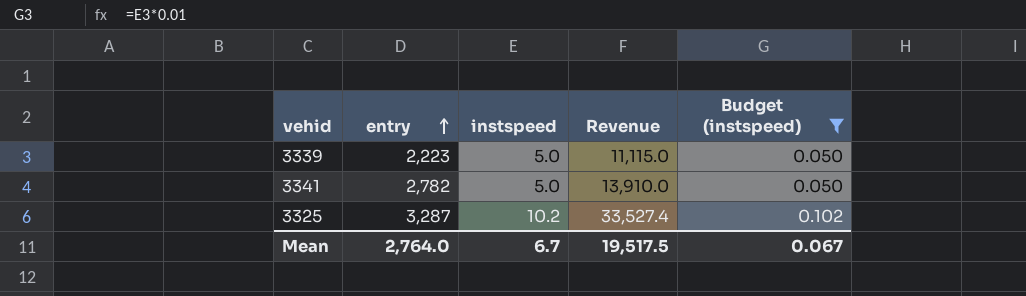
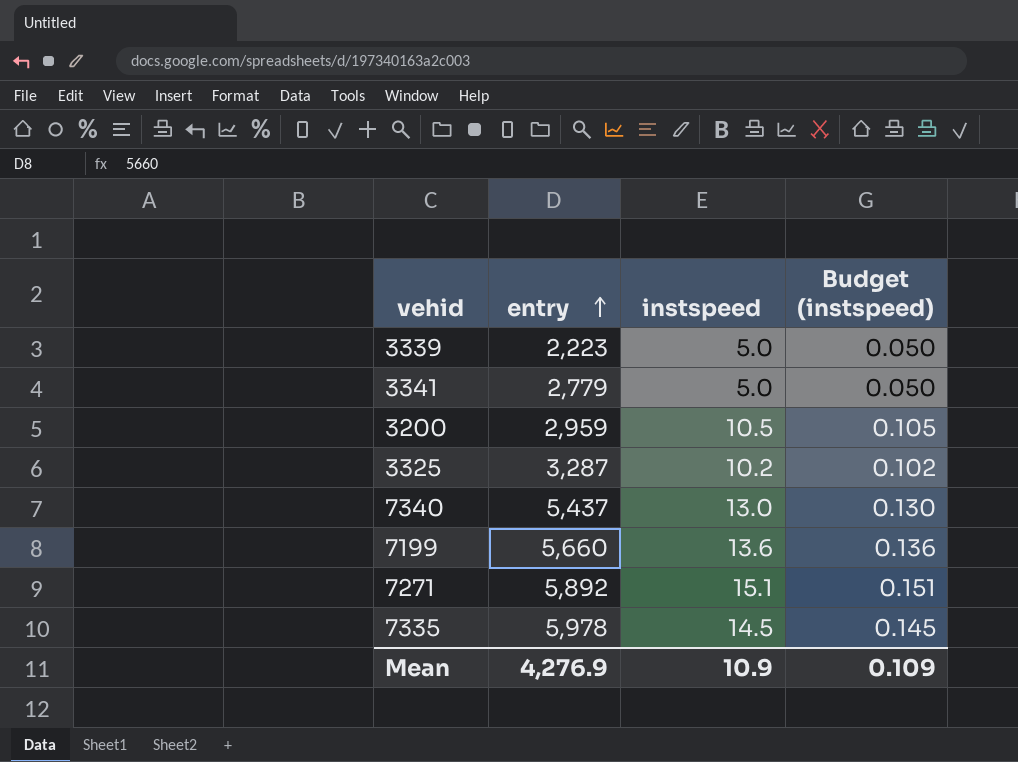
filter: Budget (instspeed) <= 0.102 -> none
column Revenue | formula: [entry] * [instspeed] -> none
3341 | entry: 2,782 -> 2,779
Mean | entry: 2,764.0 -> 4,276.9
Mean | instspeed: 6.7 -> 10.9
Mean | Budget (instspeed): 0.067 -> 0.109

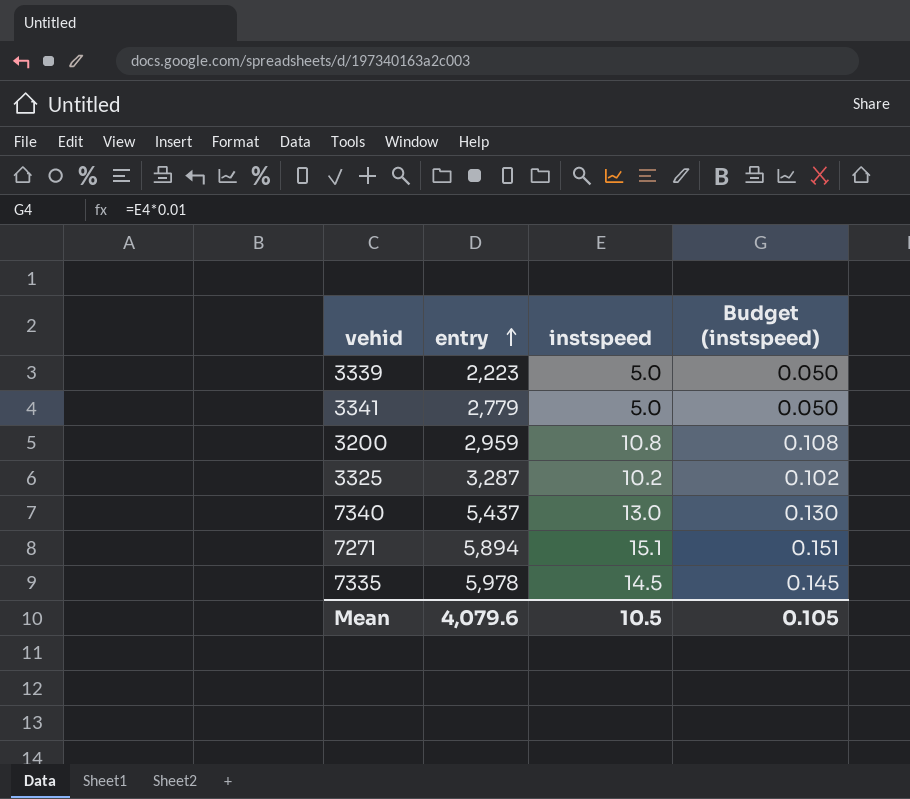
row 7199: 5,660 | 13.6 | 0.136 -> none
3200 | instspeed: 10.5 -> 10.8
3200 | Budget (instspeed): 0.105 -> 0.108
7271 | entry: 5,892 -> 5,894
Mean | entry: 4,276.9 -> 4,079.6
Mean | instspeed: 10.9 -> 10.5
Mean | Budget (instspeed): 0.109 -> 0.105

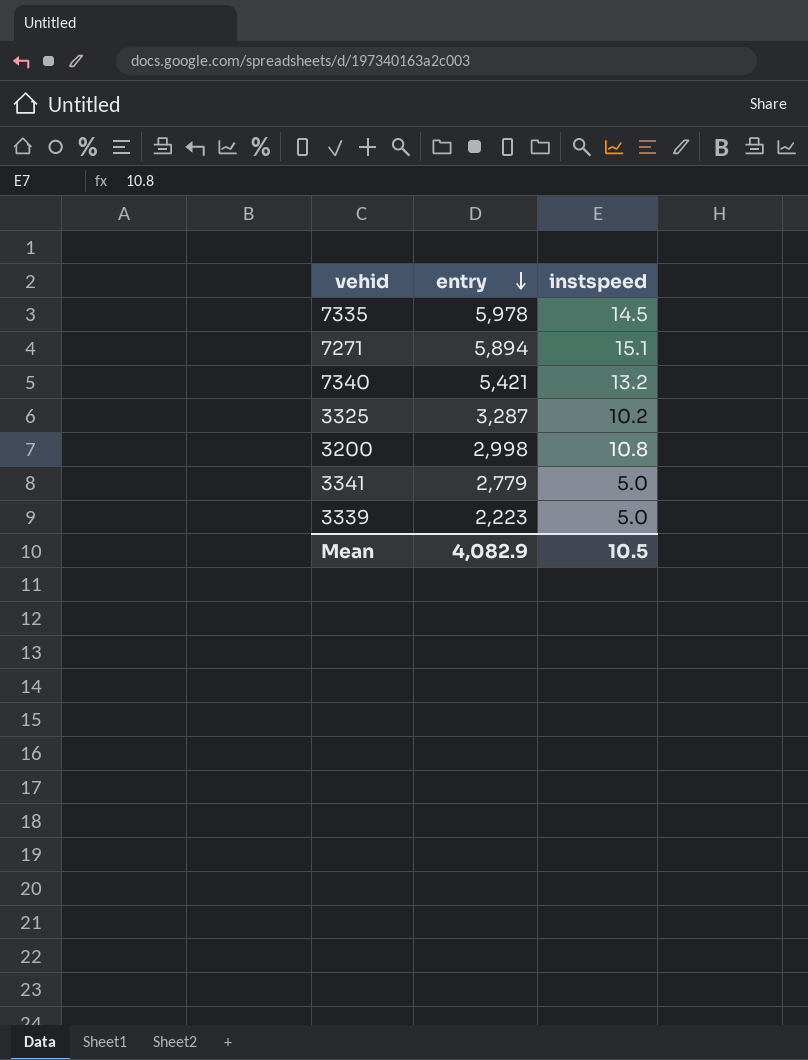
row order: entry ascending -> entry descending
column Budget (instspeed) | formula: [instspeed] * 0.01 -> none
7340 | entry: 5,437 -> 5,421
7340 | instspeed: 13.0 -> 13.2
3200 | entry: 2,959 -> 2,998
Mean | entry: 4,079.6 -> 4,082.9

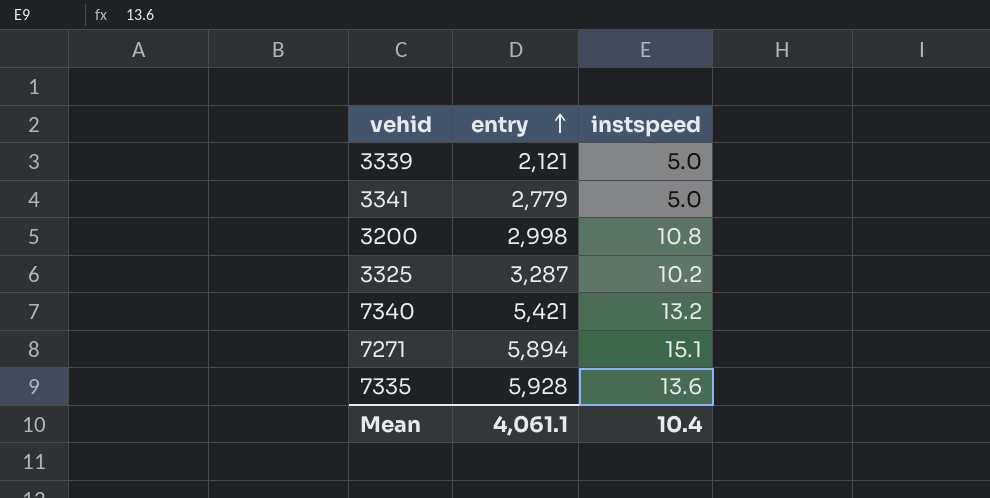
row order: entry descending -> entry ascending
3339 | entry: 2,223 -> 2,121
7335 | entry: 5,978 -> 5,928
7335 | instspeed: 14.5 -> 13.6
Mean | entry: 4,082.9 -> 4,061.1
Mean | instspeed: 10.5 -> 10.4

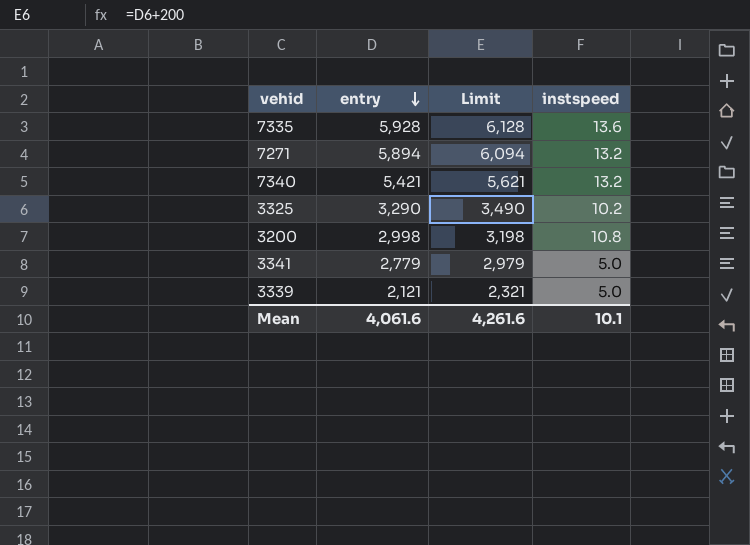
row order: entry ascending -> entry descending
column Limit | formula: none -> [entry] + 200
7271 | instspeed: 15.1 -> 13.2
3325 | entry: 3,287 -> 3,290
Mean | entry: 4,061.1 -> 4,061.6
Mean | instspeed: 10.4 -> 10.1

